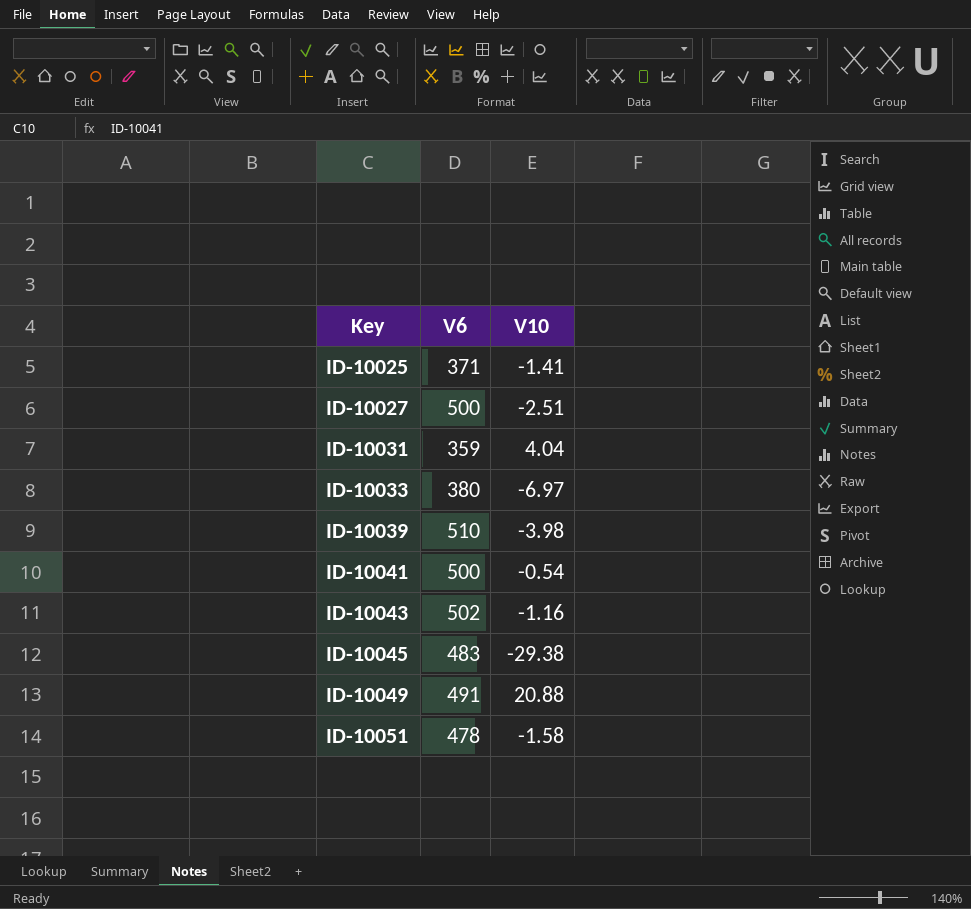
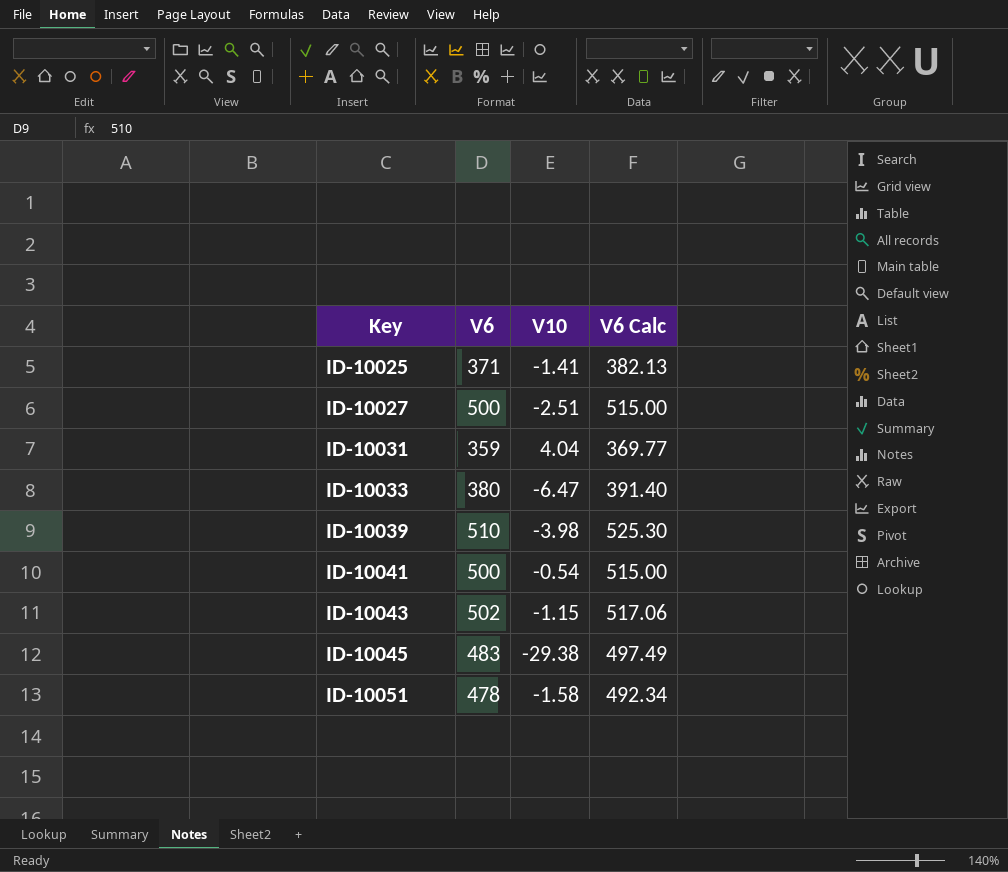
column V6 Calc | formula: none -> [V6] * 1.03
row ID-10049: 491 | 20.88 -> none
ID-10033 | V10: -6.97 -> -6.47
ID-10043 | V10: -1.16 -> -1.15

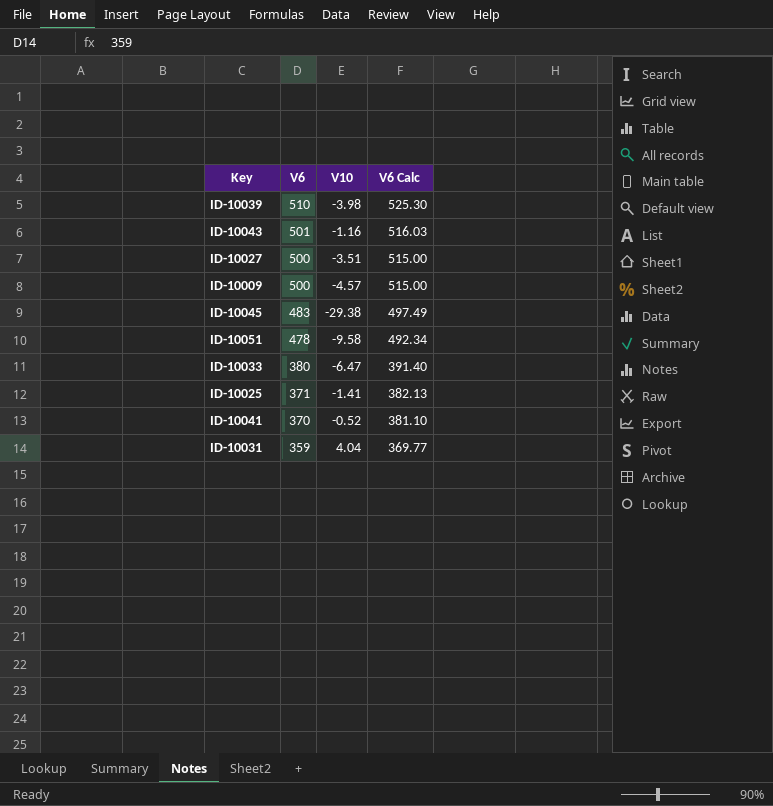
row order: Key ascending -> V6 descending
ID-10043 | V6: 502 -> 501
ID-10043 | V10: -1.15 -> -1.16
ID-10043 | V6 Calc: 517.06 -> 516.03
ID-10027 | V10: -2.51 -> -3.51
row ID-10009: none -> 500 | -4.57 | 515.00
ID-10051 | V10: -1.58 -> -9.58
ID-10041 | V6: 500 -> 370
ID-10041 | V10: -0.54 -> -0.52
ID-10041 | V6 Calc: 515.00 -> 381.10

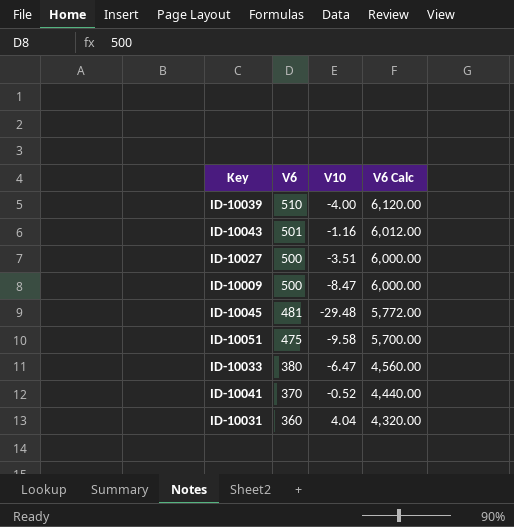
column V6 Calc | formula: [V6] * 1.03 -> [V6] * 12
row ID-10025: 371 | -1.41 | 382.13 -> none
ID-10039 | V10: -3.98 -> -4.00
ID-10009 | V10: -4.57 -> -8.47
ID-10045 | V6: 483 -> 481
ID-10045 | V10: -29.38 -> -29.48
ID-10051 | V6: 478 -> 475
ID-10031 | V6: 359 -> 360

